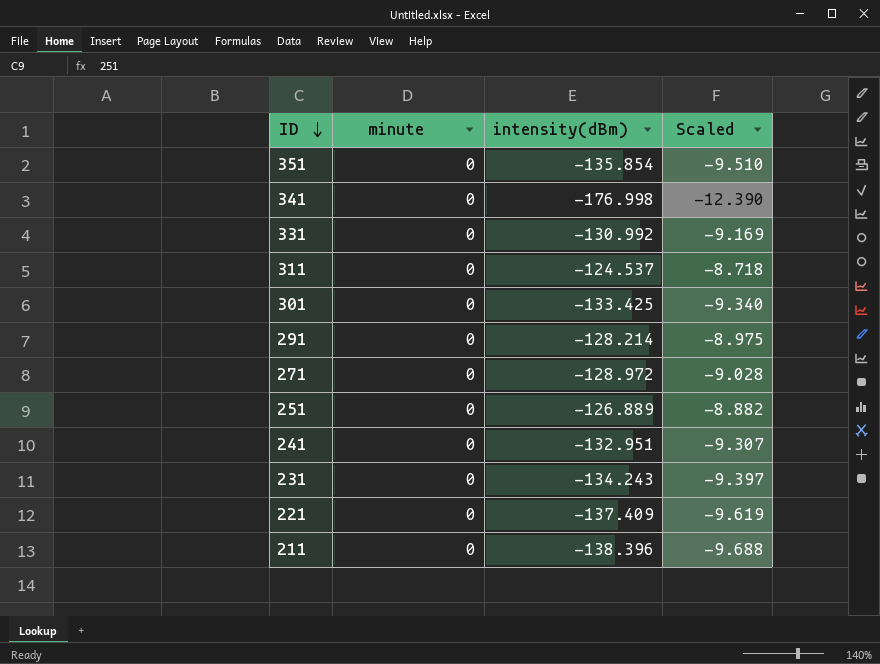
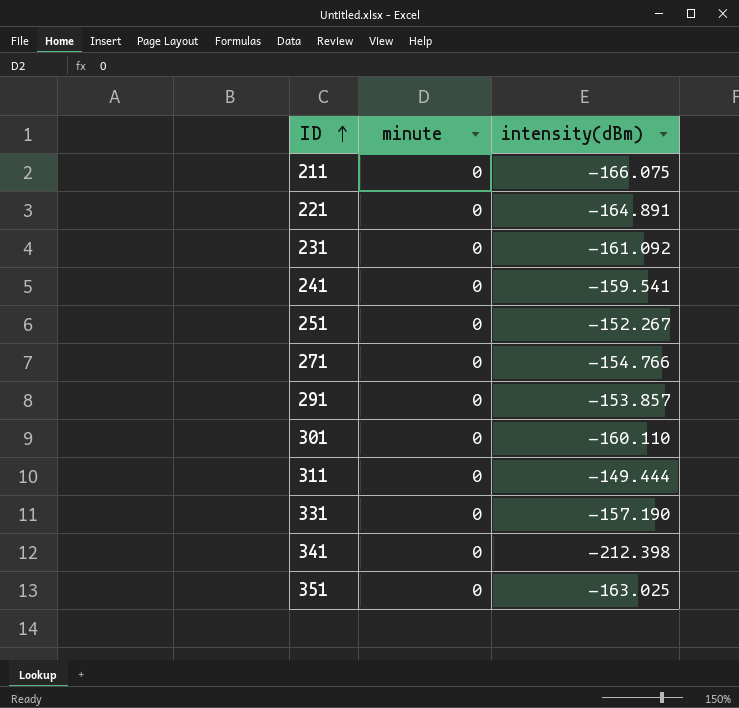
row order: ID descending -> ID ascending
column Scaled | formula: [intensity(dBm)] * 0.07 -> none
211 | intensity(dBm): -138.396 -> -166.075
221 | intensity(dBm): -137.409 -> -164.891
231 | intensity(dBm): -134.243 -> -161.092
241 | intensity(dBm): -132.951 -> -159.541
251 | intensity(dBm): -126.889 -> -152.267
271 | intensity(dBm): -128.972 -> -154.766
291 | intensity(dBm): -128.214 -> -153.857
301 | intensity(dBm): -133.425 -> -160.110
311 | intensity(dBm): -124.537 -> -149.444
331 | intensity(dBm): -130.992 -> -157.190
341 | intensity(dBm): -176.998 -> -212.398
351 | intensity(dBm): -135.854 -> -163.025

